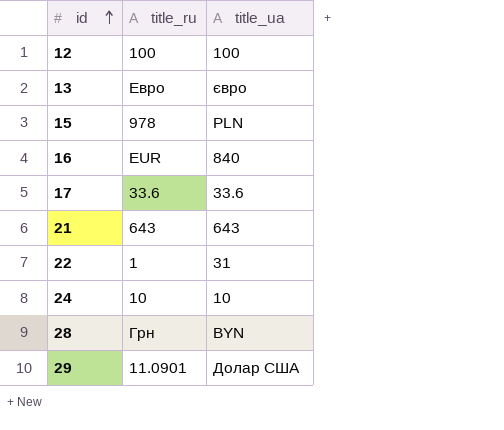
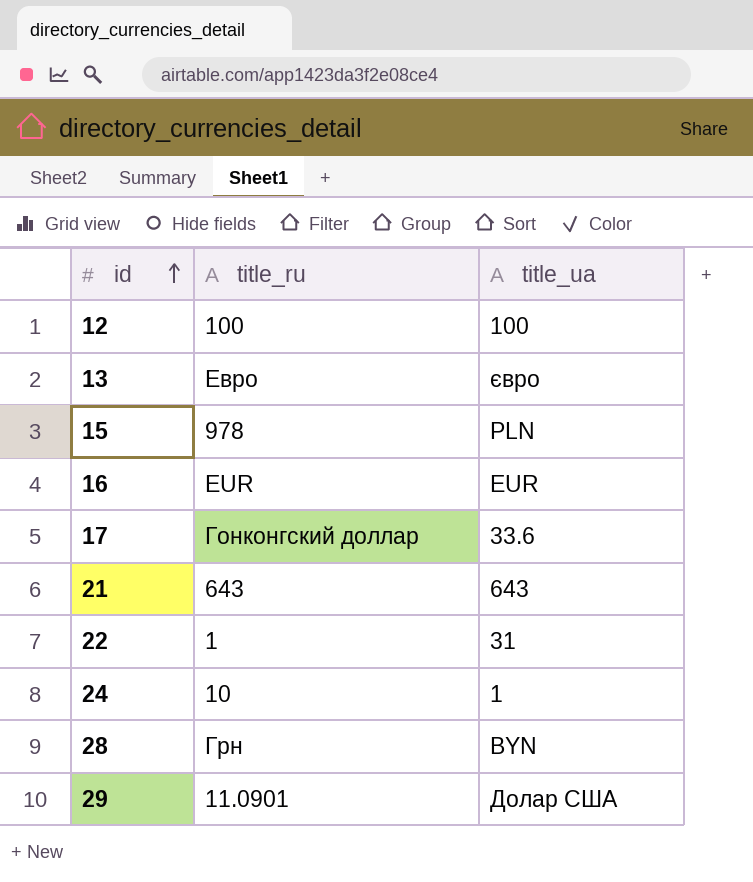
16 | title_ua: 840 -> EUR
17 | title_ru: 33.6 -> Гонконгский доллар
24 | title_ua: 10 -> 1

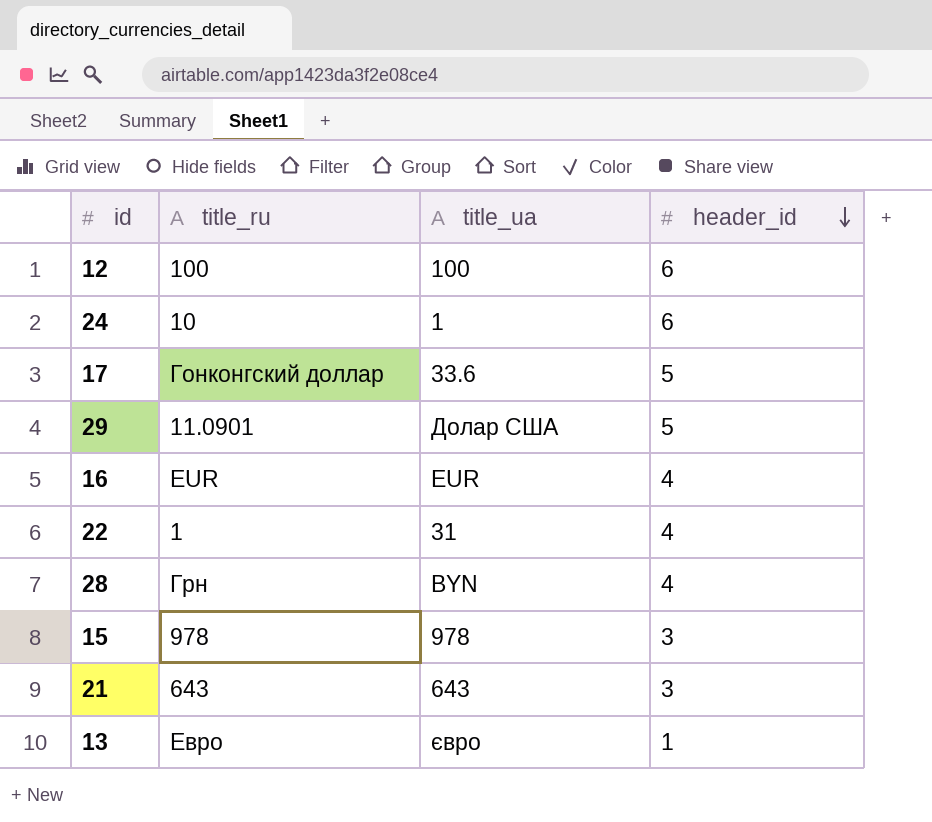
row order: id ascending -> header_id descending
column header_id | position: none -> 4
15 | title_ua: PLN -> 978

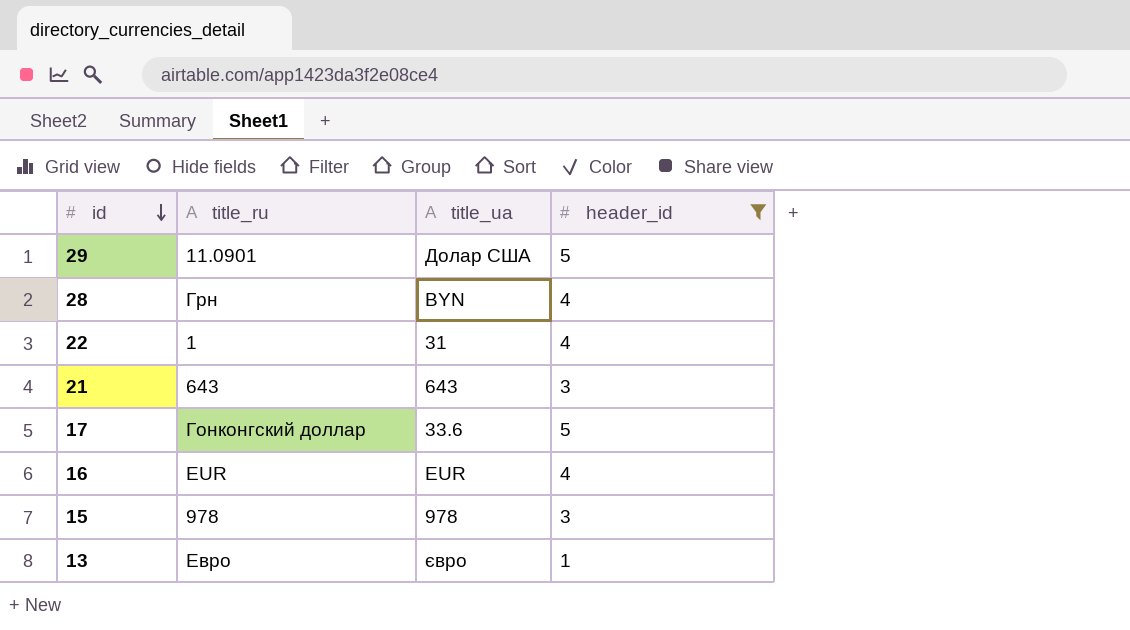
filter: none -> header_id != 6
row order: header_id descending -> id descending

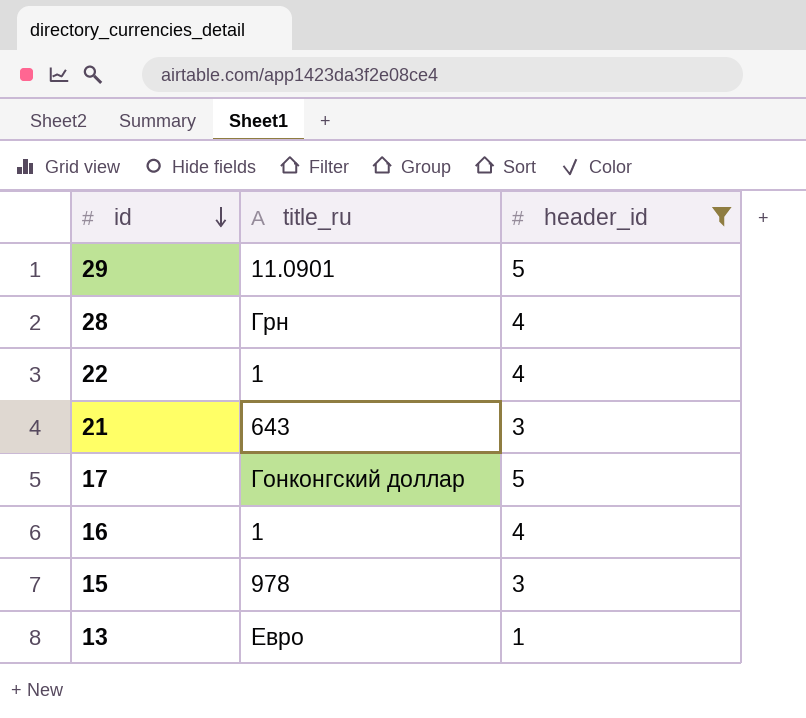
column title_ua | position: 3 -> none
16 | title_ru: EUR -> 1

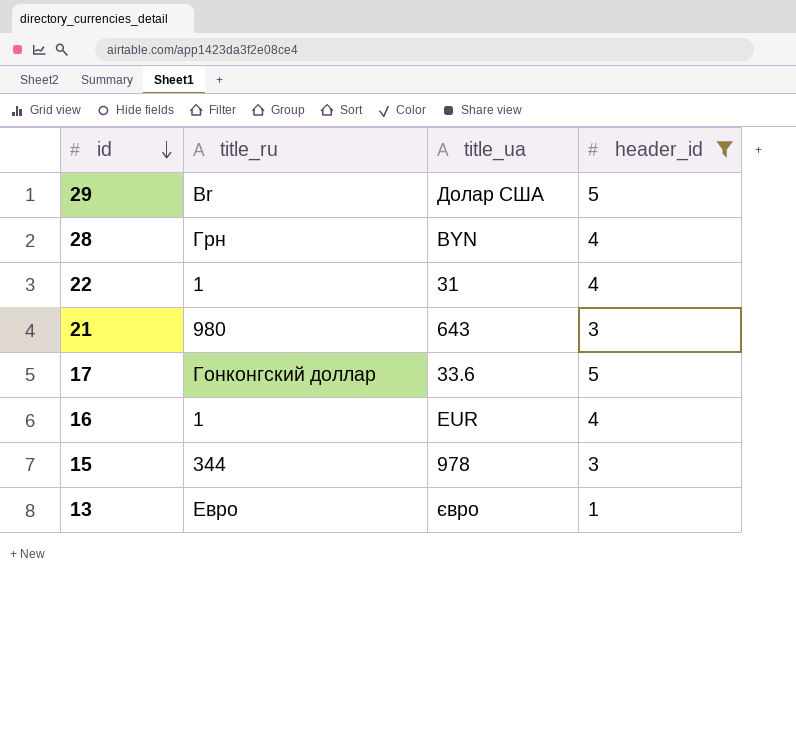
column title_ua | position: none -> 3
29 | title_ru: 11.0901 -> Br
21 | title_ru: 643 -> 980
15 | title_ru: 978 -> 344

